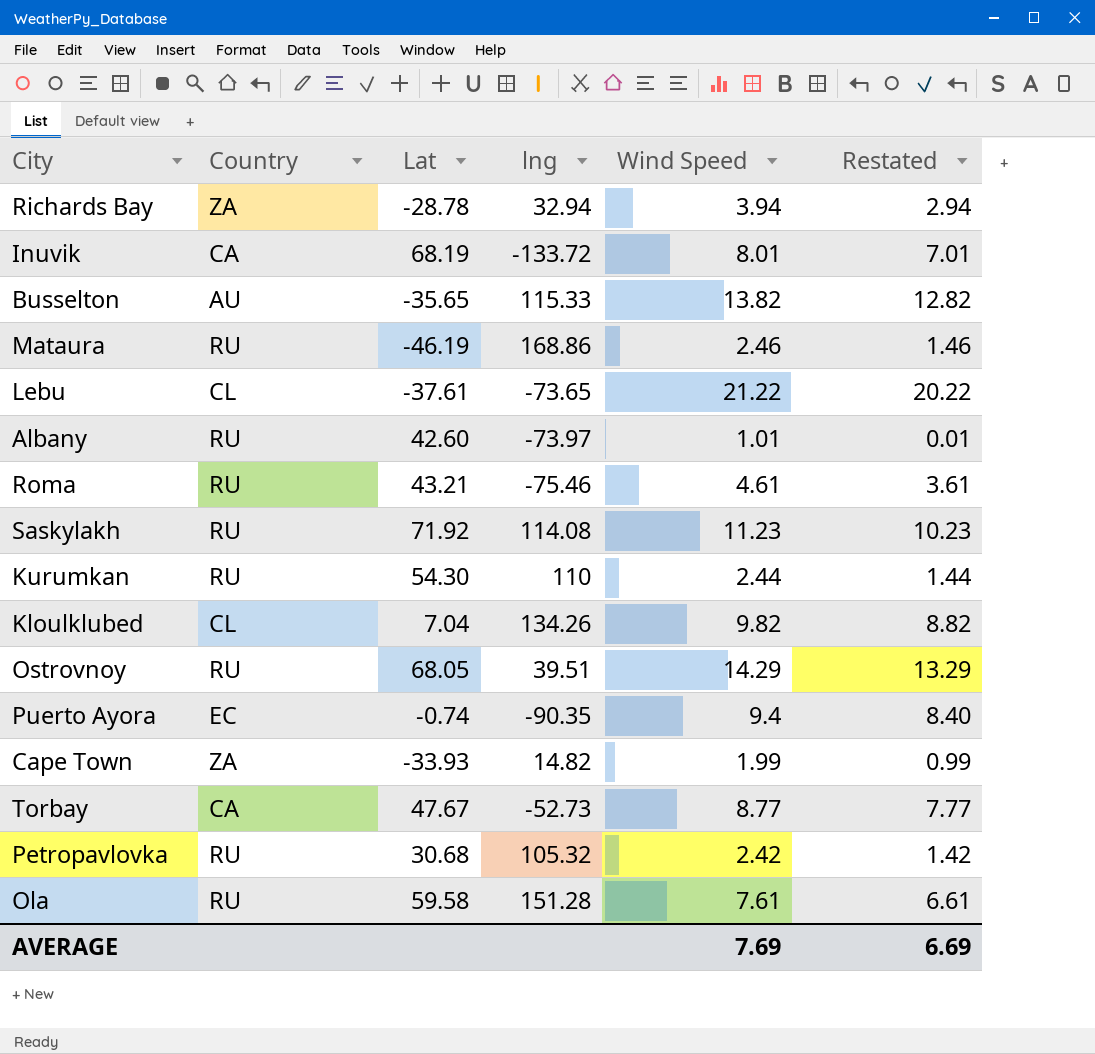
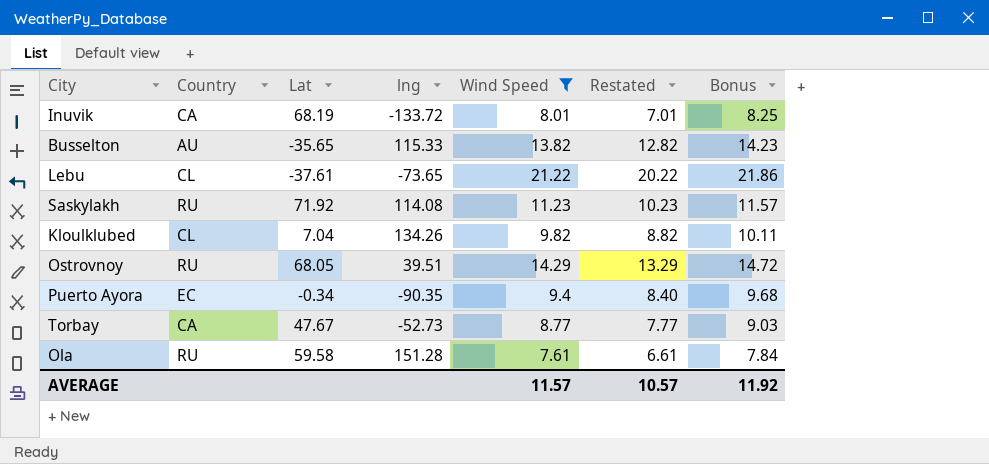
filter: none -> Wind Speed >= 7.61
column Bonus | formula: none -> [Wind Speed] * 1.03
Puerto Ayora | Lat: -0.74 -> -0.34
AVERAGE | Wind Speed: 7.69 -> 11.57
AVERAGE | Restated: 6.69 -> 10.57

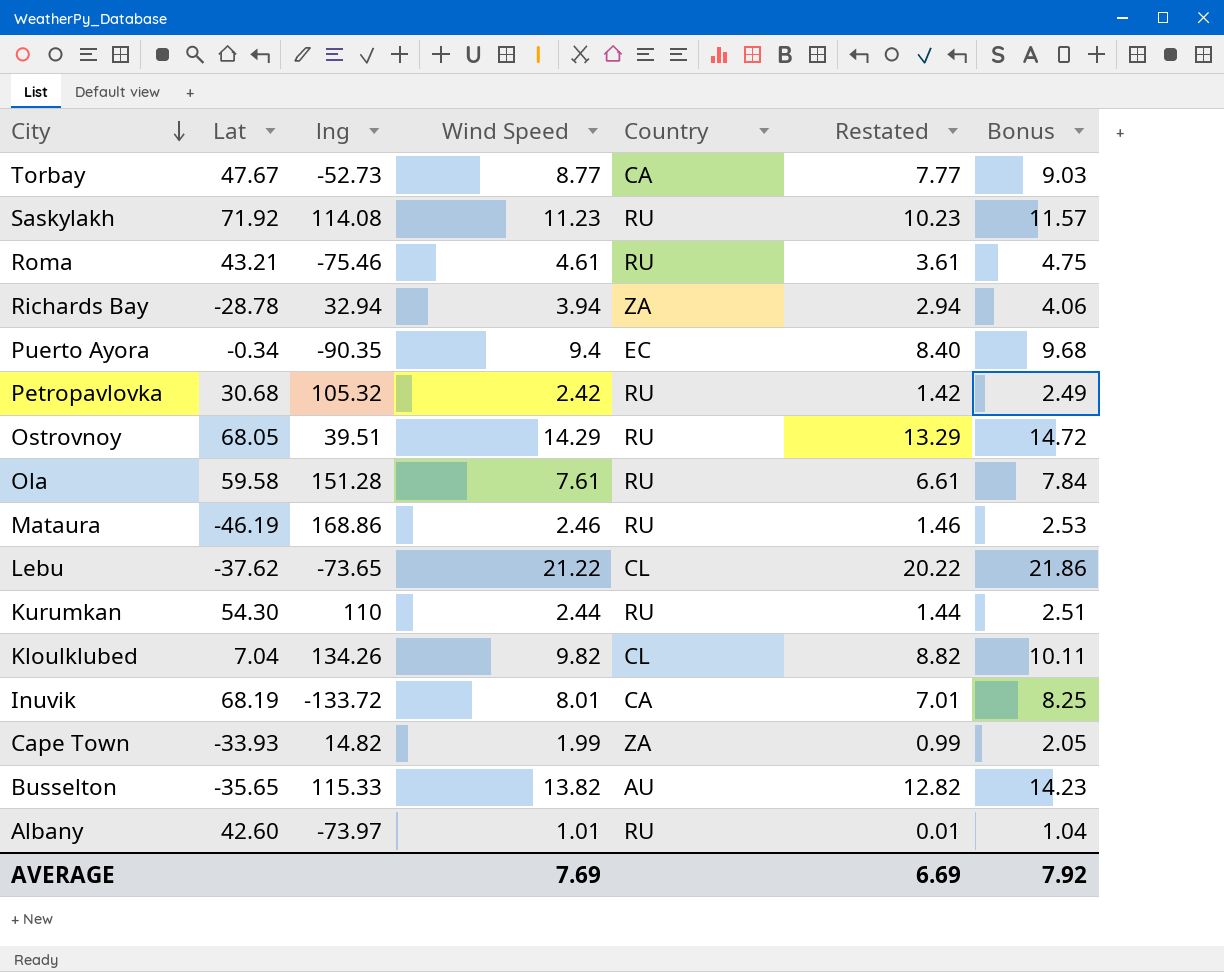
filter: Wind Speed >= 7.61 -> none
row order: none -> City descending
column Country | position: 2 -> 5
Lebu | Lat: -37.61 -> -37.62
AVERAGE | Wind Speed: 11.57 -> 7.69
AVERAGE | Restated: 10.57 -> 6.69
AVERAGE | Bonus: 11.92 -> 7.92

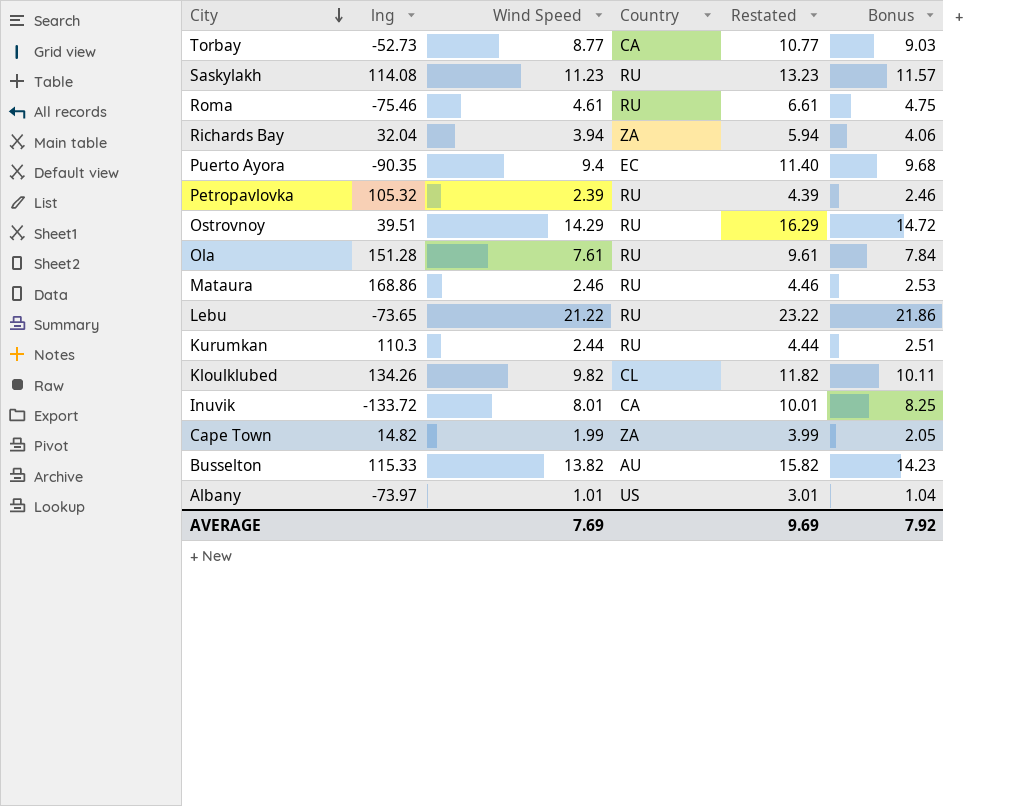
column Lat | position: 2 -> none
column Restated | formula: [Wind Speed] - 1 -> [Wind Speed] + 2
Richards Bay | lng: 32.94 -> 32.04
Petropavlovka | Wind Speed: 2.42 -> 2.39
Petropavlovka | Bonus: 2.49 -> 2.46
Lebu | Country: CL -> RU
Kurumkan | lng: 110 -> 110.3
Albany | Country: RU -> US
AVERAGE | Restated: 6.69 -> 9.69

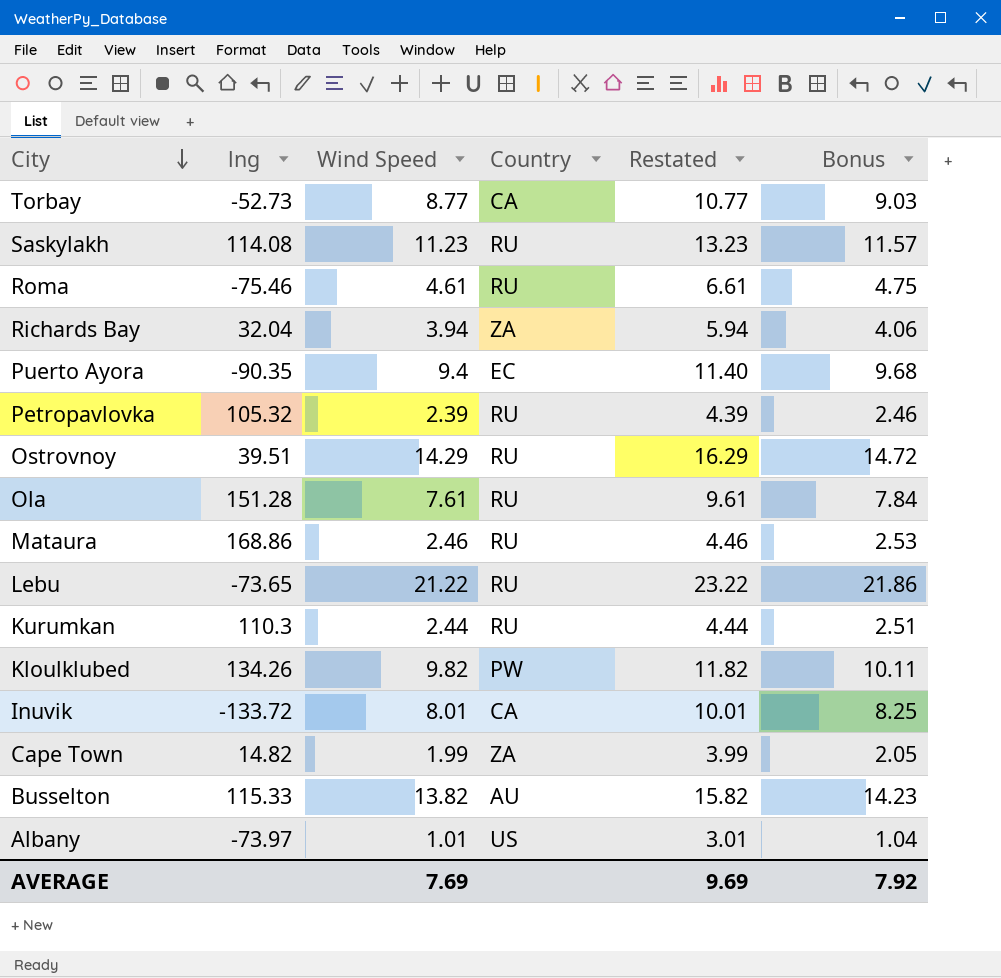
Kloulklubed | Country: CL -> PW

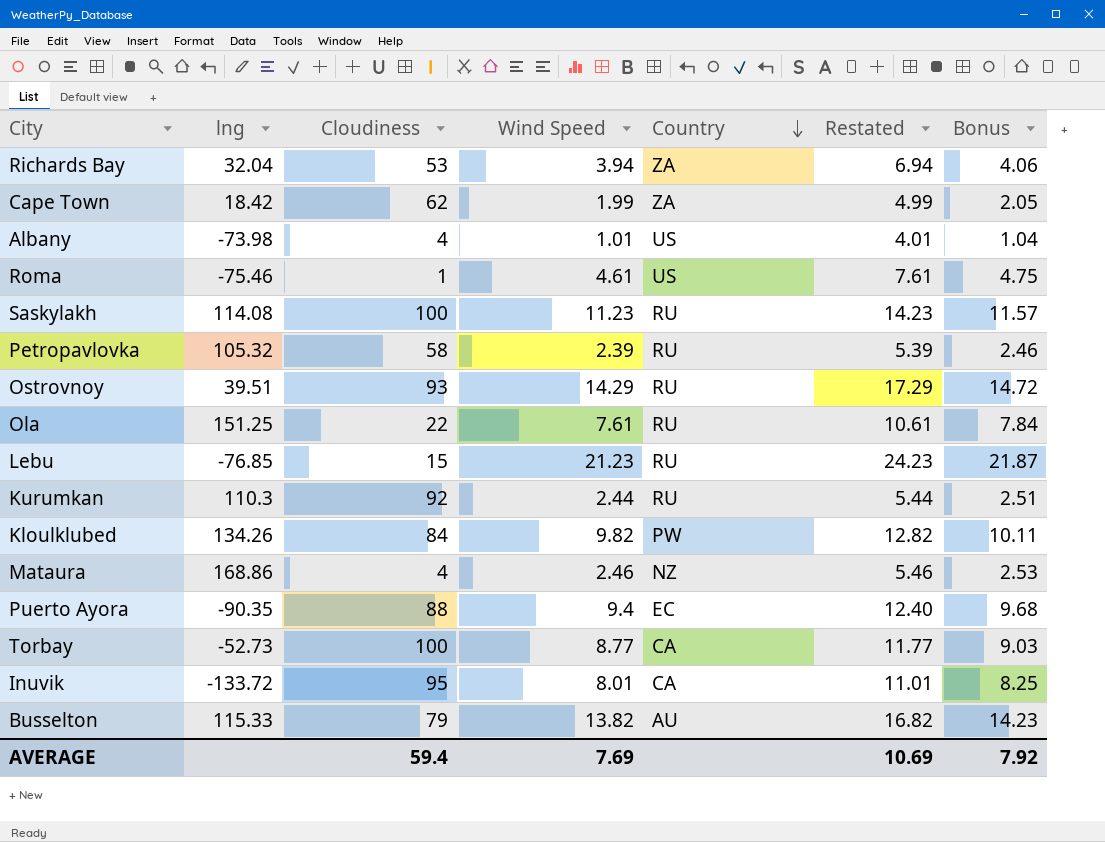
row order: City descending -> Country descending
column Cloudiness | position: none -> 3
column Restated | formula: [Wind Speed] + 2 -> [Wind Speed] + 3
Cape Town | lng: 14.82 -> 18.42
Albany | lng: -73.97 -> -73.98
Roma | Country: RU -> US
Ola | lng: 151.28 -> 151.25
Lebu | lng: -73.65 -> -76.85
Lebu | Wind Speed: 21.22 -> 21.23
Lebu | Bonus: 21.86 -> 21.87
Mataura | Country: RU -> NZ
AVERAGE | Restated: 9.69 -> 10.69

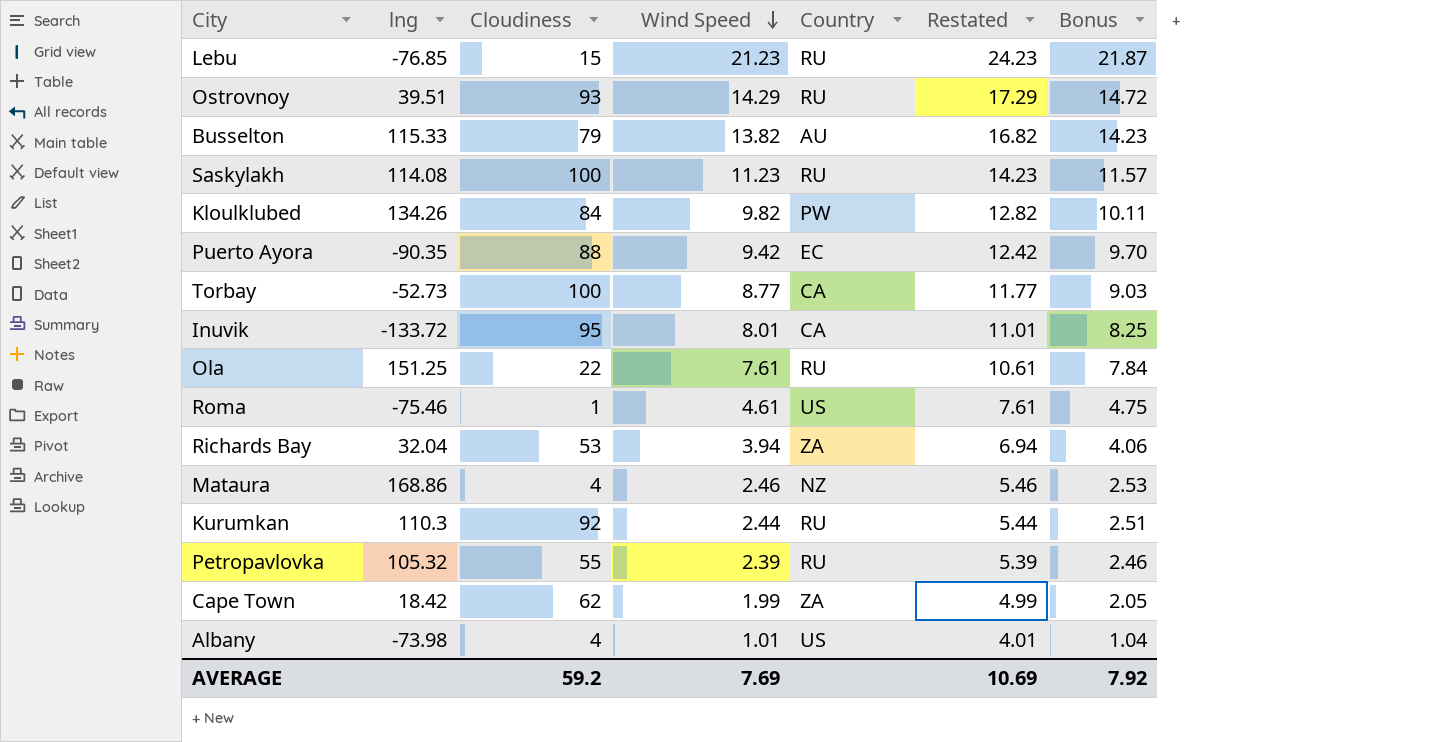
row order: Country descending -> Wind Speed descending
Puerto Ayora | Wind Speed: 9.4 -> 9.42
Puerto Ayora | Restated: 12.40 -> 12.42
Puerto Ayora | Bonus: 9.68 -> 9.70
Petropavlovka | Cloudiness: 58 -> 55
AVERAGE | Cloudiness: 59.4 -> 59.2

